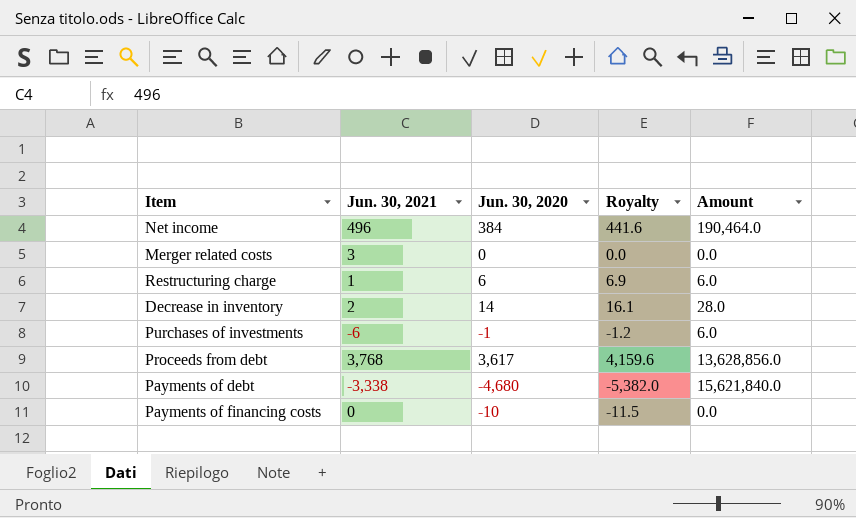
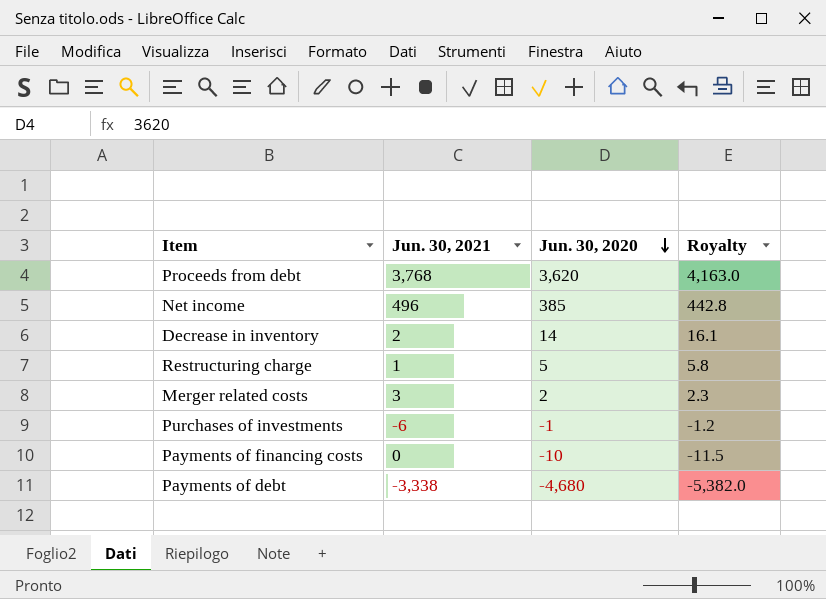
row order: none -> Jun. 30, 2020 descending
column Amount | formula: [Jun. 30, 2021] * [Jun. 30, 2020] -> none
Proceeds from debt | Jun. 30, 2020: 3,617 -> 3,620
Proceeds from debt | Royalty: 4,159.6 -> 4,163.0
Net income | Jun. 30, 2020: 384 -> 385
Net income | Royalty: 441.6 -> 442.8
Restructuring charge | Jun. 30, 2020: 6 -> 5
Restructuring charge | Royalty: 6.9 -> 5.8
Merger related costs | Jun. 30, 2020: 0 -> 2
Merger related costs | Royalty: 0.0 -> 2.3

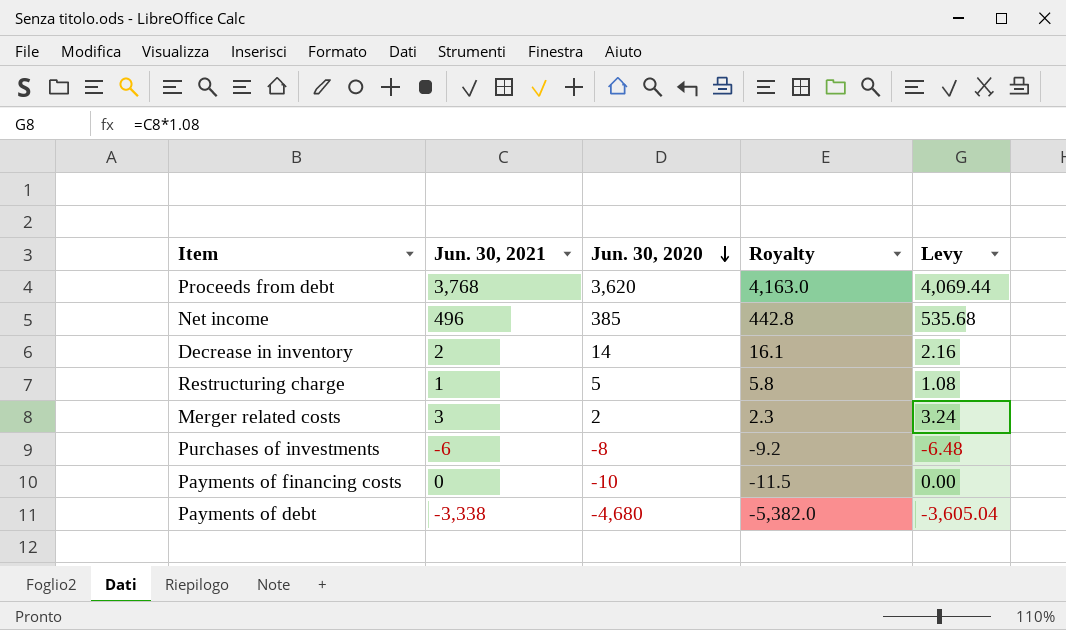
column Levy | formula: none -> [Jun. 30, 2021] * 1.08
Purchases of investments | Jun. 30, 2020: -1 -> -8
Purchases of investments | Royalty: -1.2 -> -9.2

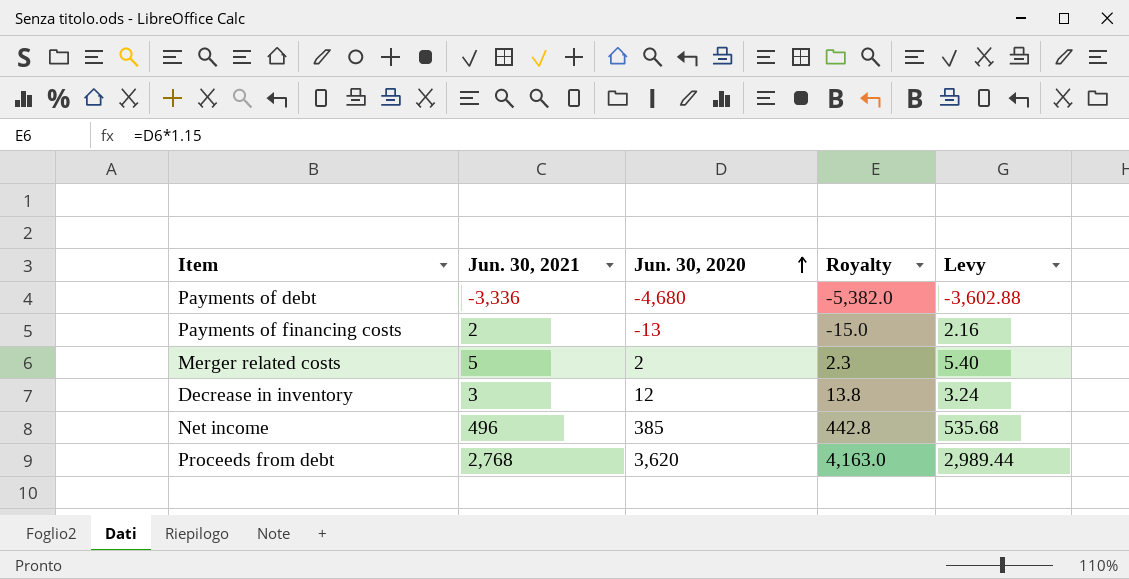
row order: Jun. 30, 2020 descending -> Jun. 30, 2020 ascending
row Restructuring charge: 1 | 5 | 5.8 | 1.08 -> none
row Purchases of investments: -6 | -8 | -9.2 | -6.48 -> none
Payments of debt | Jun. 30, 2021: -3,338 -> -3,336
Payments of debt | Levy: -3,605.04 -> -3,602.88
Payments of financing costs | Jun. 30, 2021: 0 -> 2
Payments of financing costs | Jun. 30, 2020: -10 -> -13
Payments of financing costs | Royalty: -11.5 -> -15.0
Payments of financing costs | Levy: 0.00 -> 2.16
Merger related costs | Jun. 30, 2021: 3 -> 5
Merger related costs | Levy: 3.24 -> 5.40
Decrease in inventory | Jun. 30, 2021: 2 -> 3
Decrease in inventory | Jun. 30, 2020: 14 -> 12
Decrease in inventory | Royalty: 16.1 -> 13.8
Decrease in inventory | Levy: 2.16 -> 3.24
Proceeds from debt | Jun. 30, 2021: 3,768 -> 2,768
Proceeds from debt | Levy: 4,069.44 -> 2,989.44

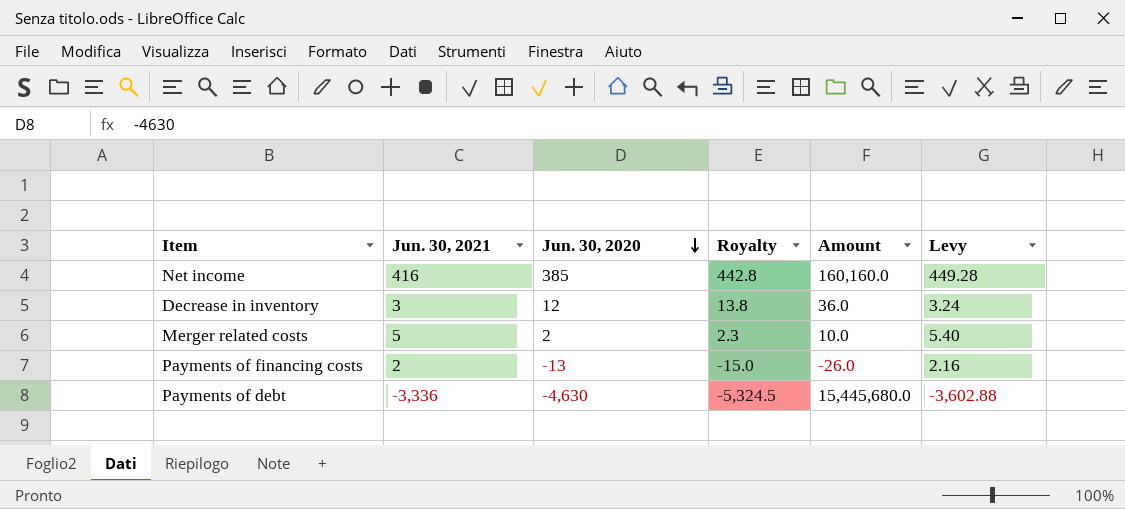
row order: Jun. 30, 2020 ascending -> Jun. 30, 2020 descending
column Amount | formula: none -> [Jun. 30, 2021] * [Jun. 30, 2020]
row Proceeds from debt: 2,768 | 3,620 | 4,163.0 | 2,989.44 -> none
Net income | Jun. 30, 2021: 496 -> 416
Net income | Levy: 535.68 -> 449.28
Payments of debt | Jun. 30, 2020: -4,680 -> -4,630
Payments of debt | Royalty: -5,382.0 -> -5,324.5

